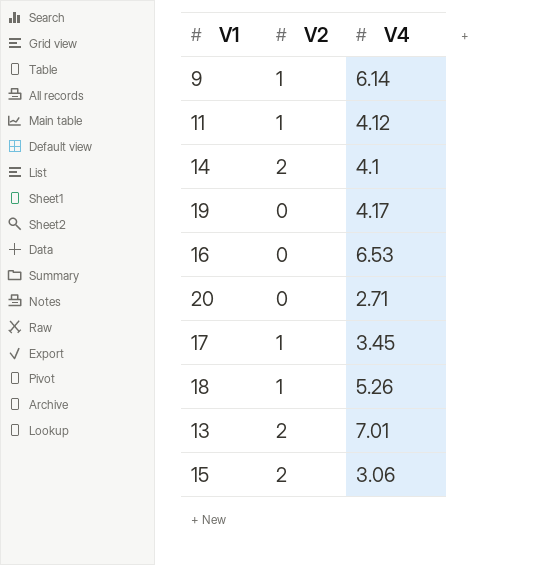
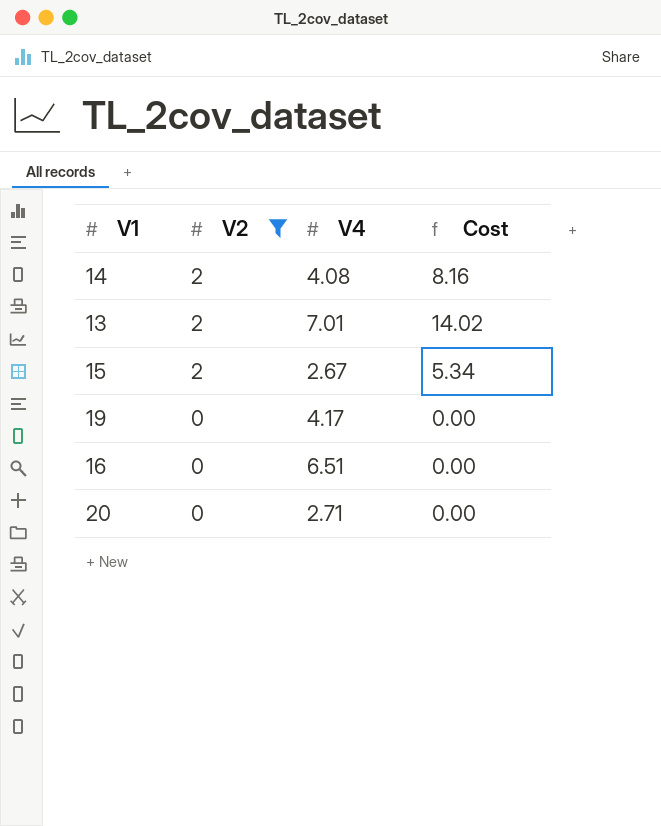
filter: none -> V2 != 1
row order: none -> V2 descending
column Cost | formula: none -> [V2] * [V4]
14 | V4: 4.1 -> 4.08
15 | V4: 3.06 -> 2.67
16 | V4: 6.53 -> 6.51

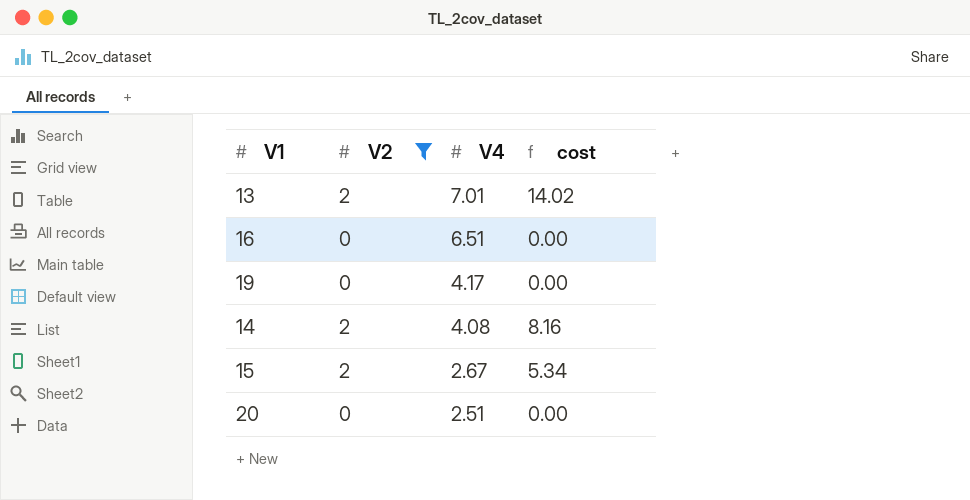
row order: V2 descending -> V4 descending
column name: Cost -> cost
20 | V4: 2.71 -> 2.51

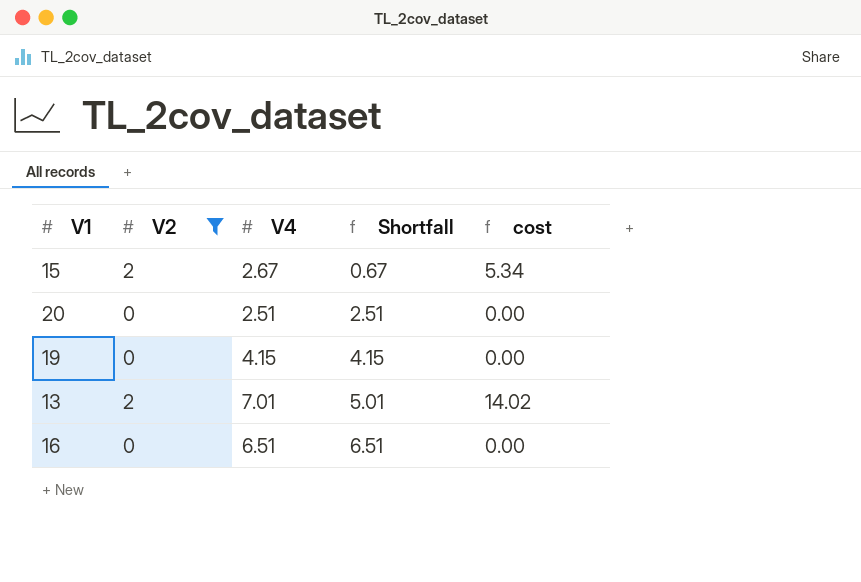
row order: V4 descending -> Shortfall ascending
column Shortfall | formula: none -> [V4] - [V2]
row 14: 2 | 4.08 | 8.16 -> none
19 | V4: 4.17 -> 4.15

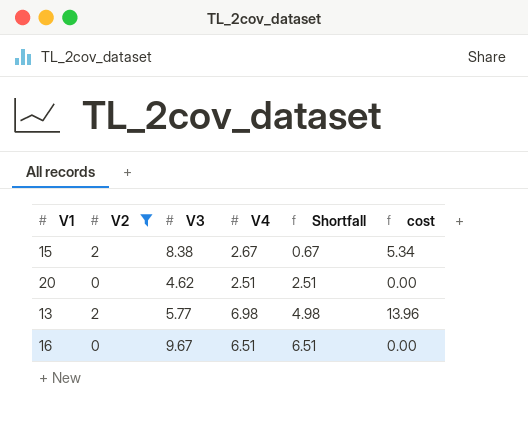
column V3 | position: none -> 3
row 19: 0 | 4.15 | 4.15 | 0.00 -> none
13 | V4: 7.01 -> 6.98
13 | Shortfall: 5.01 -> 4.98
13 | cost: 14.02 -> 13.96

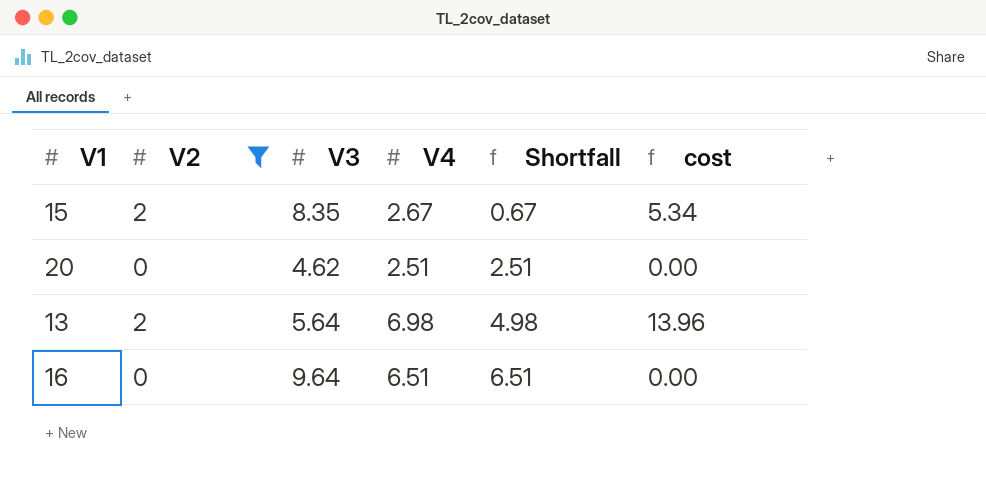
15 | V3: 8.38 -> 8.35
13 | V3: 5.77 -> 5.64
16 | V3: 9.67 -> 9.64

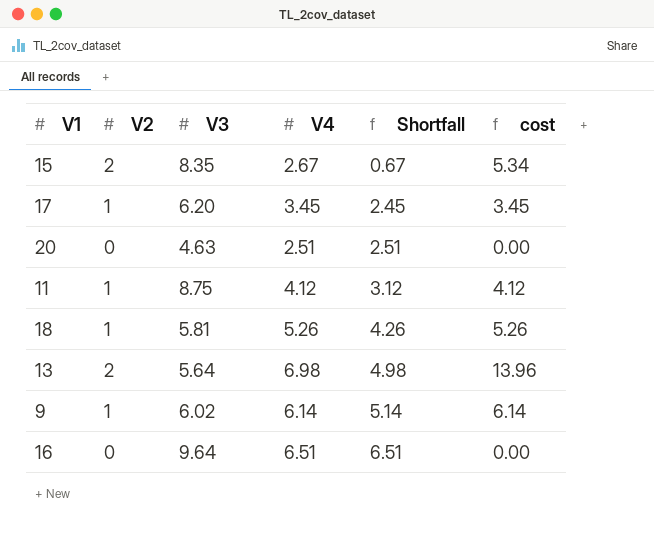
filter: V2 != 1 -> none
20 | V3: 4.62 -> 4.63

